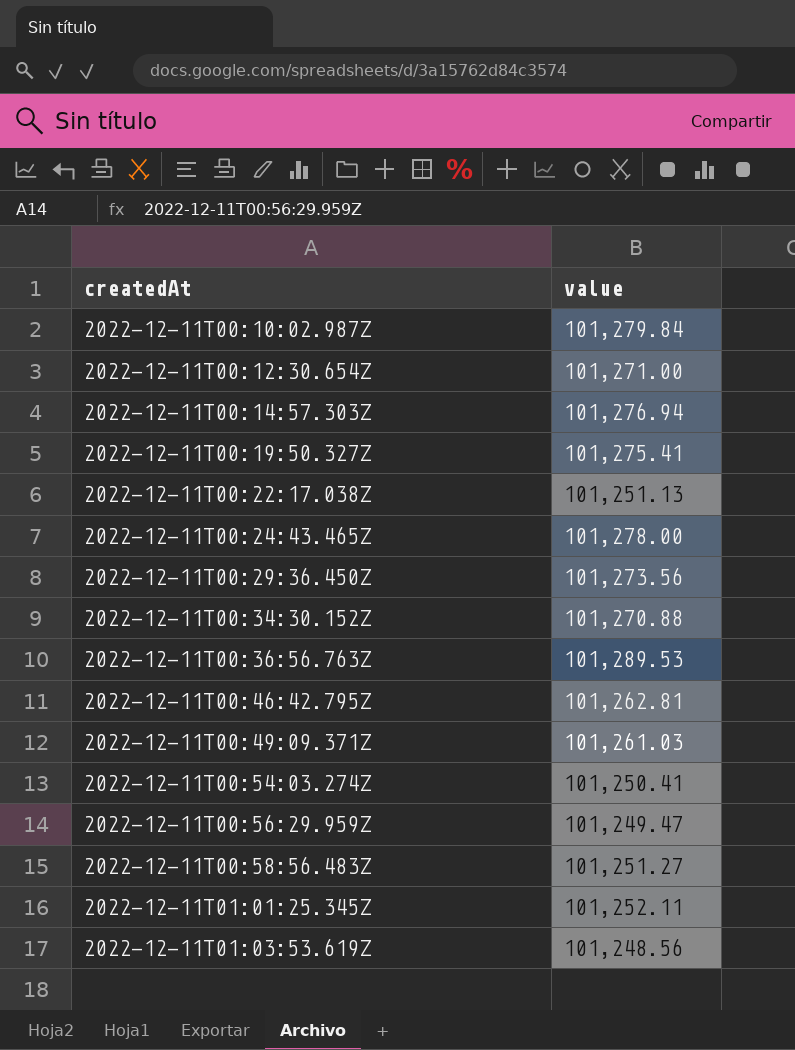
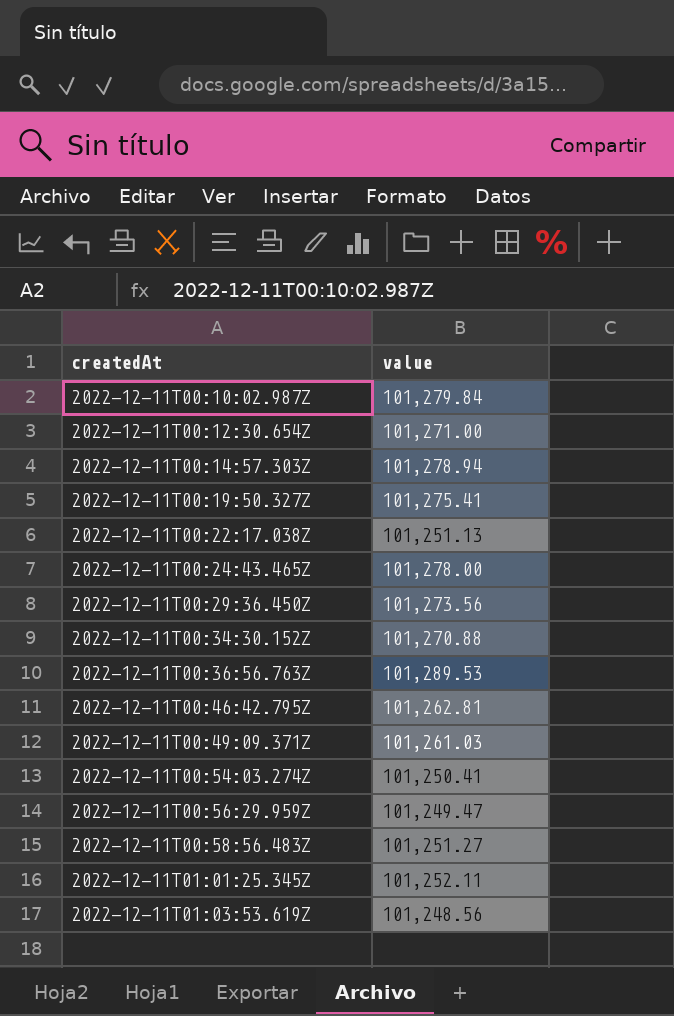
2022-12-11T00:14:57.303Z | value: 101,276.94 -> 101,278.94

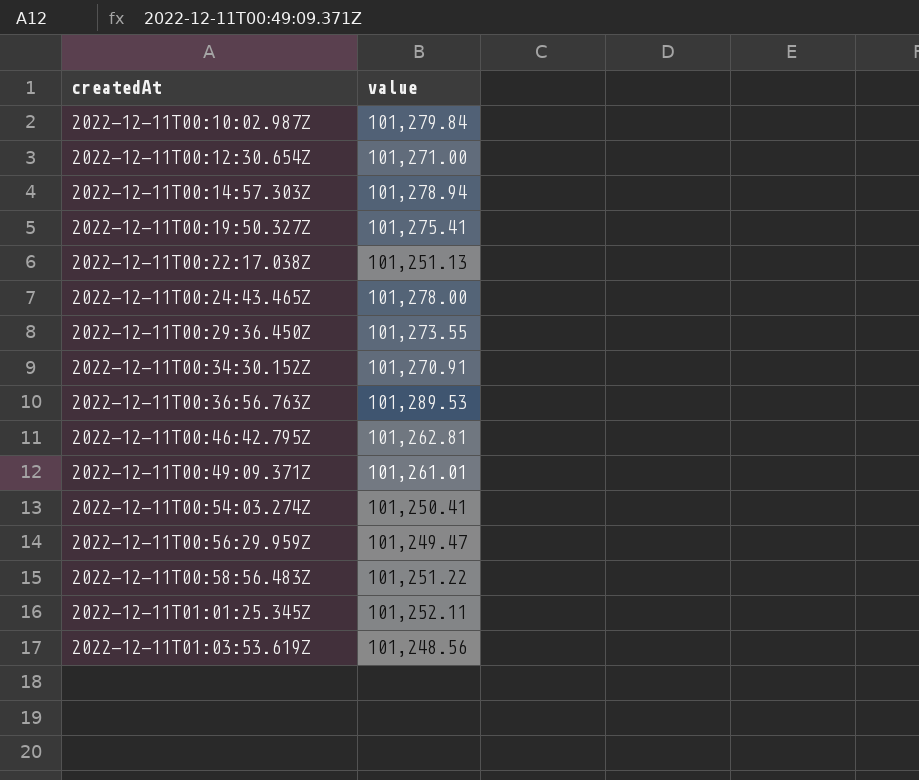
2022-12-11T00:29:36.450Z | value: 101,273.56 -> 101,273.55
2022-12-11T00:34:30.152Z | value: 101,270.88 -> 101,270.91
2022-12-11T00:49:09.371Z | value: 101,261.03 -> 101,261.01
2022-12-11T00:58:56.483Z | value: 101,251.27 -> 101,251.22

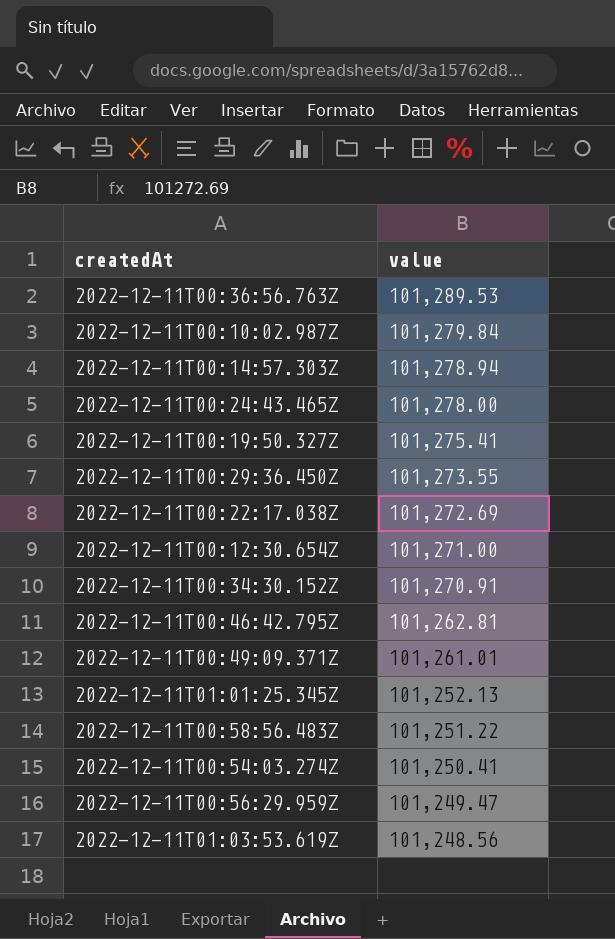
row order: createdAt ascending -> value descending
2022-12-11T00:22:17.038Z | value: 101,251.13 -> 101,272.69
2022-12-11T01:01:25.345Z | value: 101,252.11 -> 101,252.13

